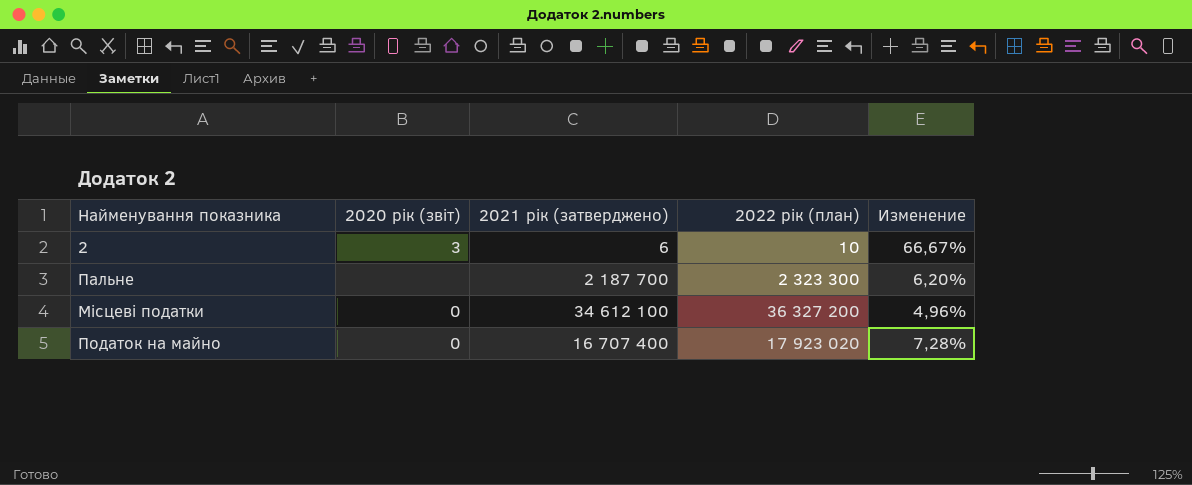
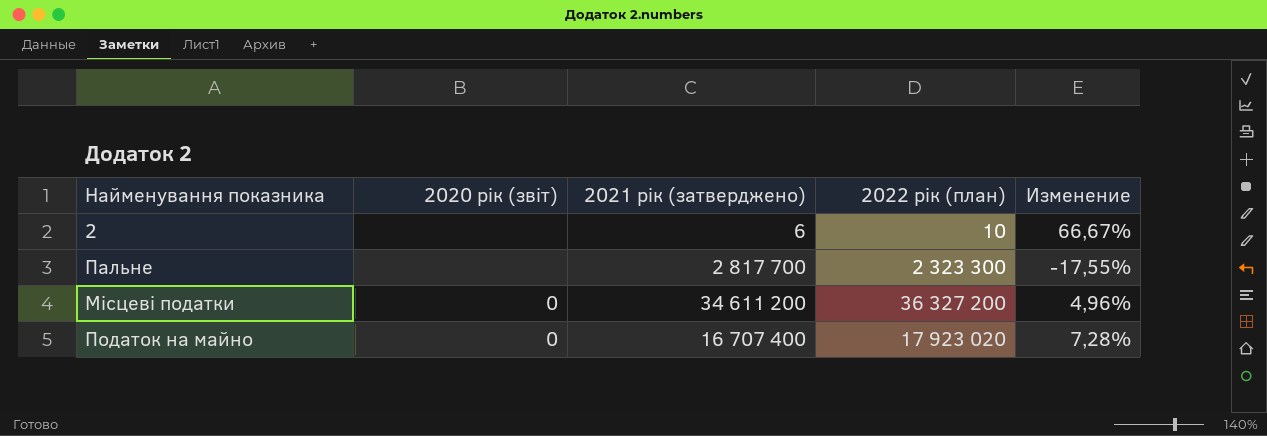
2 | 2020 рік (звіт): 3 -> none
Пальне | 2021 рік (затверджено): 2 187 700 -> 2 817 700
Пальне | Изменение: 6,20% -> -17,55%
Місцеві податки | 2021 рік (затверджено): 34 612 100 -> 34 611 200

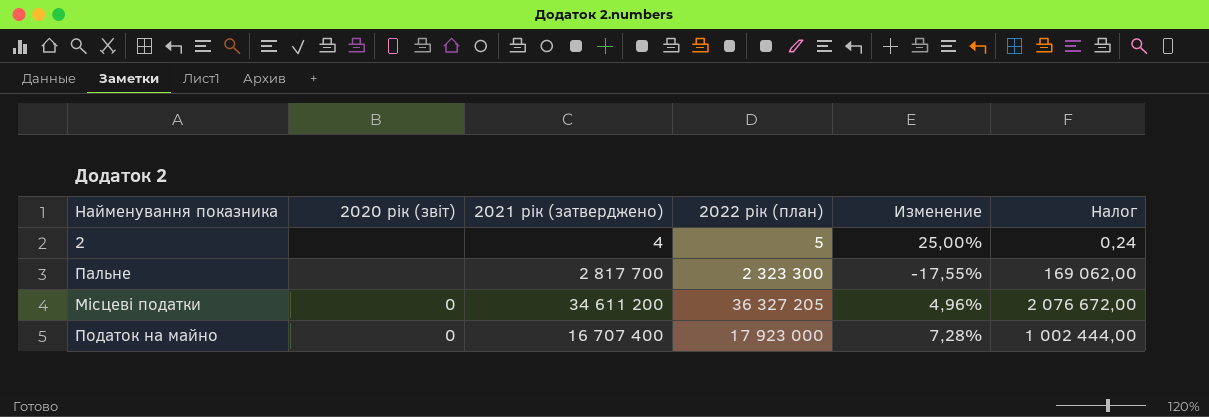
column Налог | formula: none -> [2021 рік (затверджено)] * 0,06
2 | 2021 рік (затверджено): 6 -> 4
2 | 2022 рік (план): 10 -> 5
2 | Изменение: 66,67% -> 25,00%
Місцеві податки | 2022 рік (план): 36 327 200 -> 36 327 205
Податок на майно | 2022 рік (план): 17 923 020 -> 17 923 000

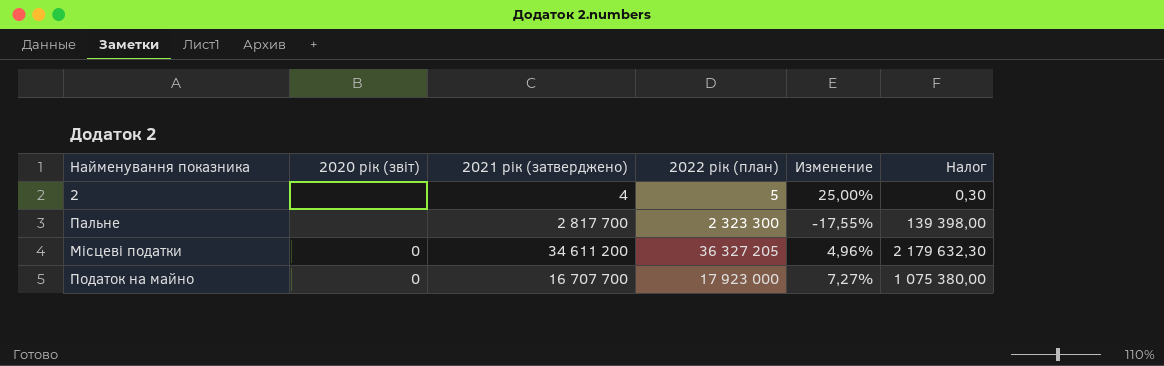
column Налог | formula: [2021 рік (затверджено)] * 0,06 -> [2022 рік (план)] * 0,06
Податок на майно | 2021 рік (затверджено): 16 707 400 -> 16 707 700
Податок на майно | Изменение: 7,28% -> 7,27%

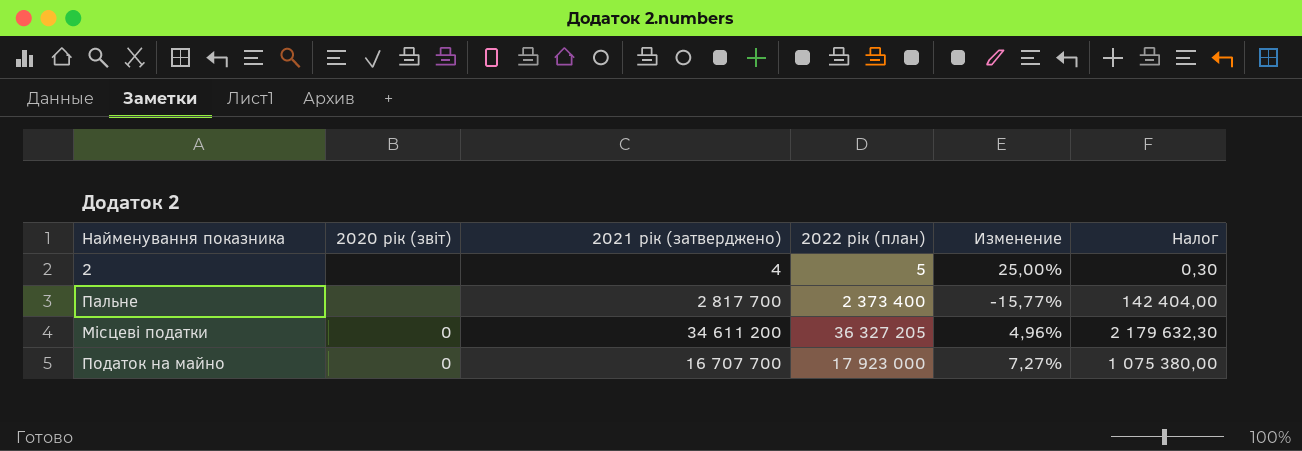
Пальне | 2022 рік (план): 2 323 300 -> 2 373 400
Пальне | Изменение: -17,55% -> -15,77%
Пальне | Налог: 139 398,00 -> 142 404,00

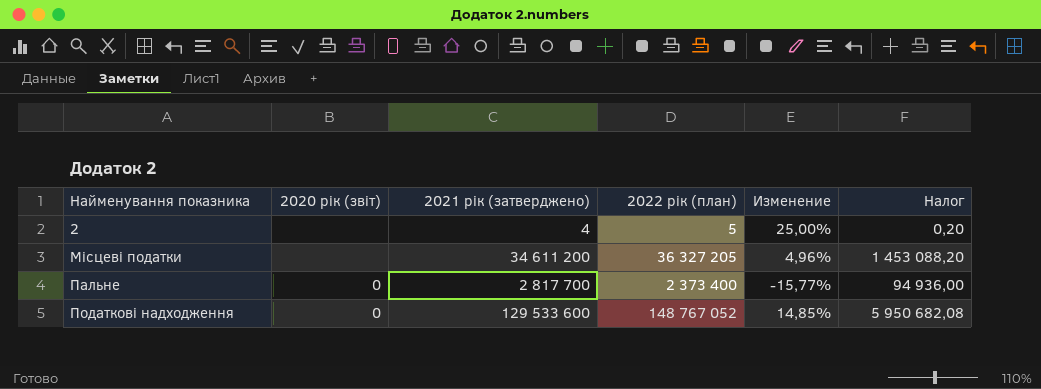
row order: none -> Найменування показника ascending
column Налог | formula: [2022 рік (план)] * 0,06 -> [2022 рік (план)] * 0,04
row Податок на майно: 0 | 16 707 700 | 17 923 000 | 7,27% | 1 075 380,00 -> none
Місцеві податки | 2020 рік (звіт): 0 -> none
Пальне | 2020 рік (звіт): none -> 0
row Податкові надходження: none -> 0 | 129 533 600 | 148 767 052 | 14,85% | 5 950 682,08

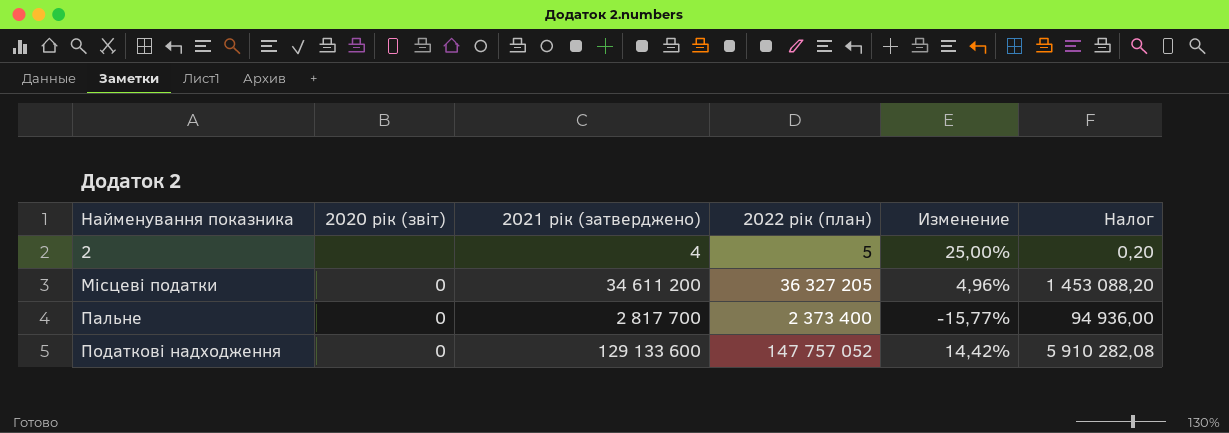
Місцеві податки | 2020 рік (звіт): none -> 0
Податкові надходження | 2021 рік (затверджено): 129 533 600 -> 129 133 600
Податкові надходження | 2022 рік (план): 148 767 052 -> 147 757 052
Податкові надходження | Изменение: 14,85% -> 14,42%
Податкові надходження | Налог: 5 950 682,08 -> 5 910 282,08

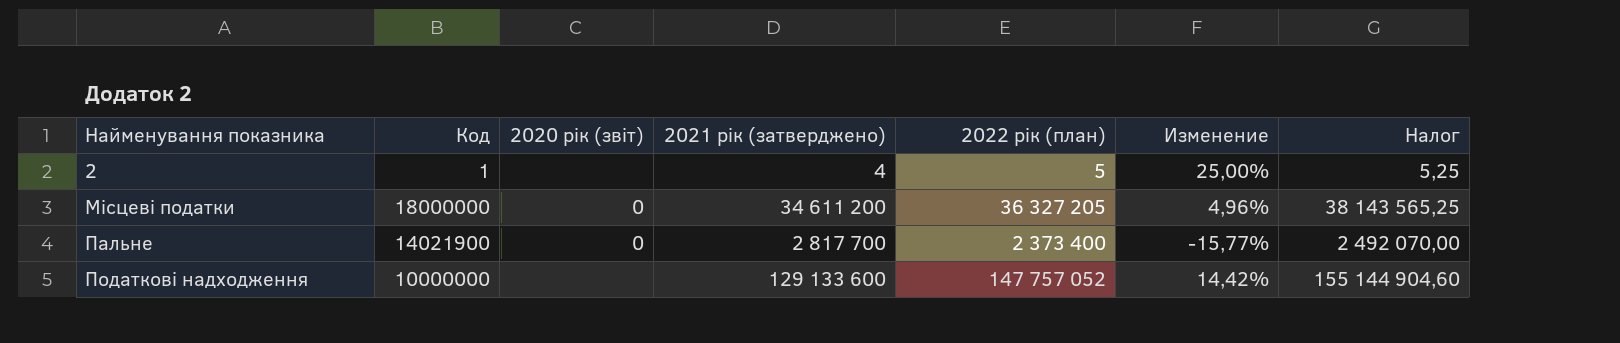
column Код | position: none -> 2
column Налог | formula: [2022 рік (план)] * 0,04 -> [2022 рік (план)] * 1,05
Податкові надходження | 2020 рік (звіт): 0 -> none

